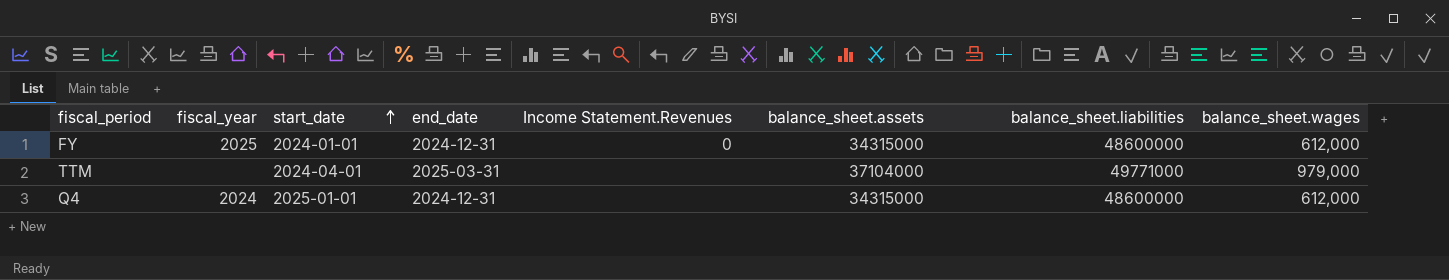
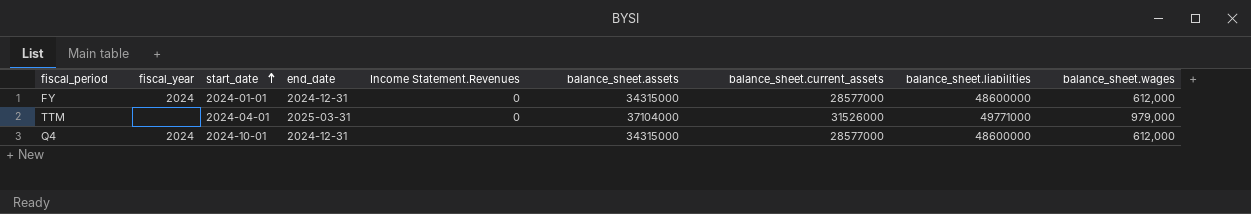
column balance_sheet.current_assets | position: none -> 7
FY | fiscal_year: 2025 -> 2024
TTM | Income Statement.Revenues: none -> 0
Q4 | start_date: 2025-01-01 -> 2024-10-01

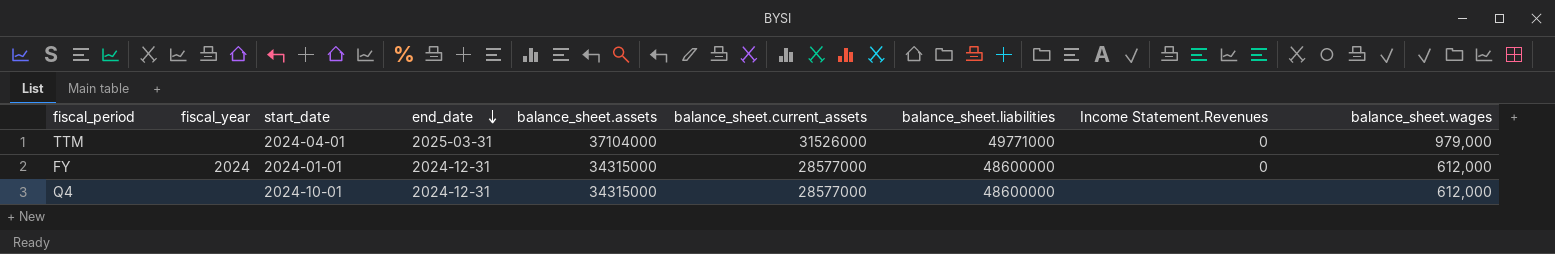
row order: start_date ascending -> end_date descending
column Income Statement.Revenues | position: 5 -> 8
Q4 | fiscal_year: 2024 -> none

